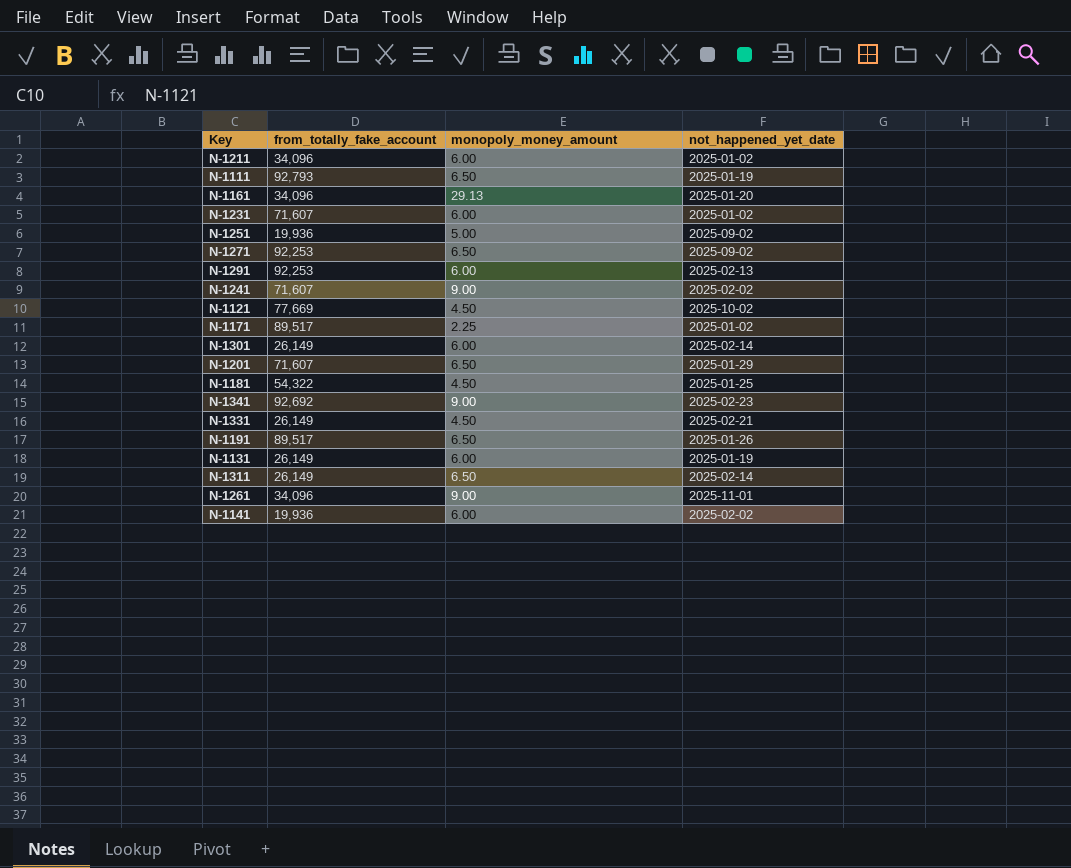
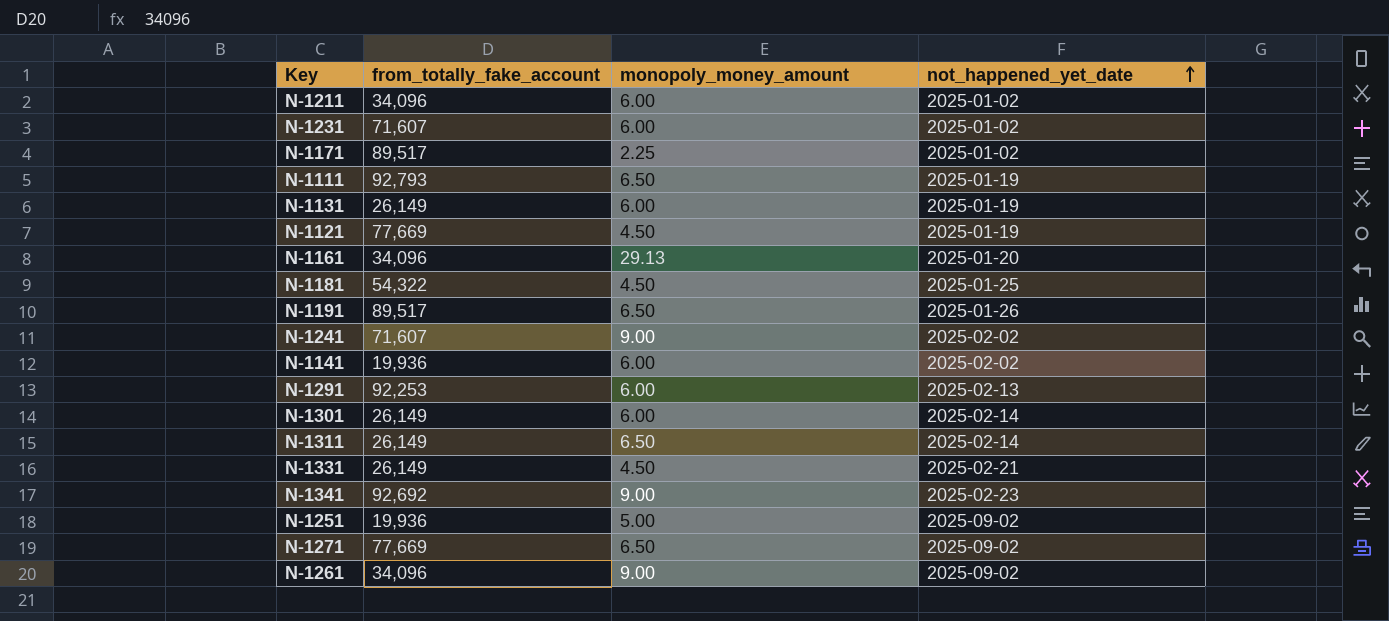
row order: none -> not_happened_yet_date ascending
row N-1201: 71,607 | 6.50 | 2025-01-29 -> none
N-1121 | not_happened_yet_date: 2025-10-02 -> 2025-01-19
N-1271 | from_totally_fake_account: 92,253 -> 77,669
N-1261 | not_happened_yet_date: 2025-11-01 -> 2025-09-02

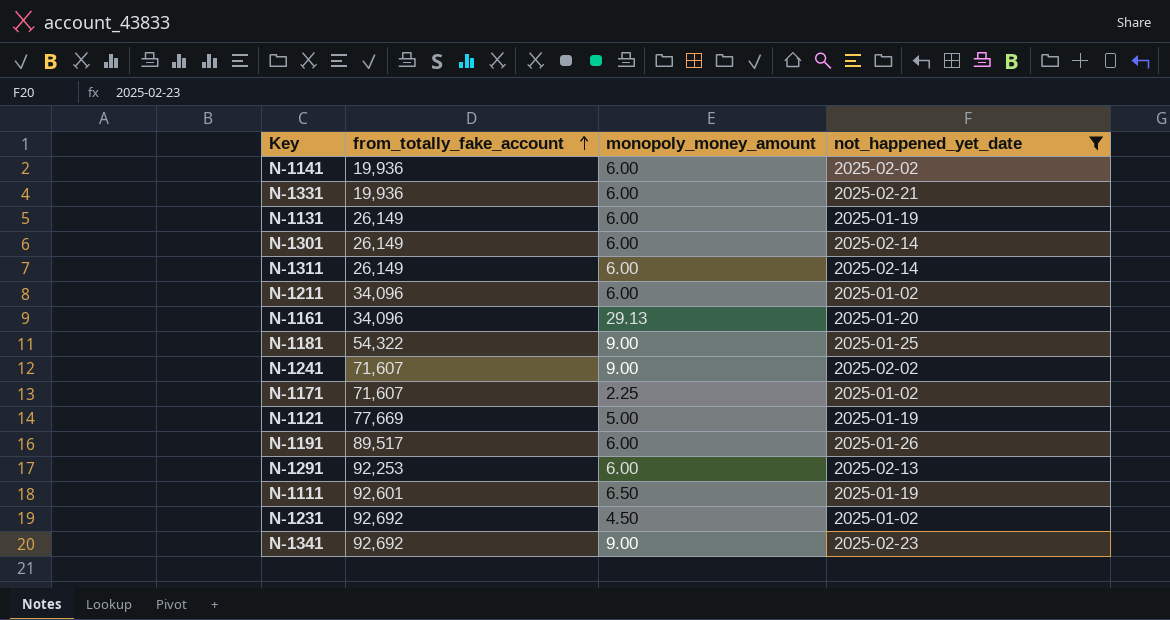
filter: none -> not_happened_yet_date != 2025-09-02
row order: not_happened_yet_date ascending -> from_totally_fake_account ascending
N-1331 | from_totally_fake_account: 26,149 -> 19,936
N-1331 | monopoly_money_amount: 4.50 -> 6.00
N-1311 | monopoly_money_amount: 6.50 -> 6.00
N-1181 | monopoly_money_amount: 4.50 -> 9.00
N-1171 | from_totally_fake_account: 89,517 -> 71,607
N-1121 | monopoly_money_amount: 4.50 -> 5.00
N-1191 | monopoly_money_amount: 6.50 -> 6.00
N-1111 | from_totally_fake_account: 92,793 -> 92,601
N-1231 | from_totally_fake_account: 71,607 -> 92,692
N-1231 | monopoly_money_amount: 6.00 -> 4.50

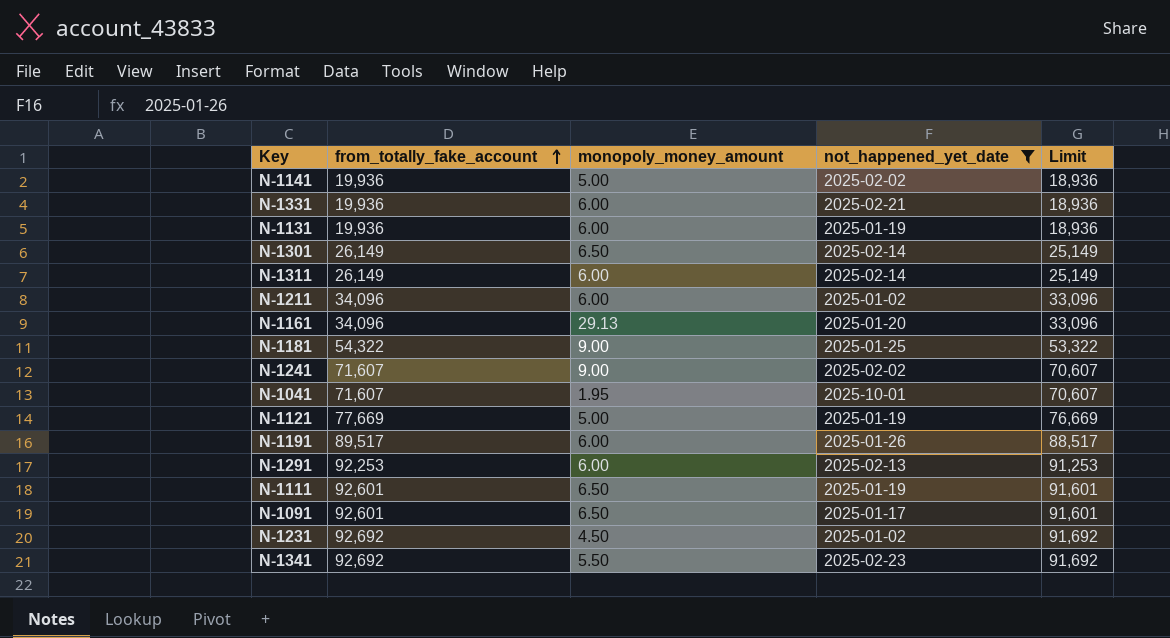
column Limit | formula: none -> [from_totally_fake_account] - 1000
row N-1171: 71,607 | 2.25 | 2025-01-02 -> none
N-1141 | monopoly_money_amount: 6.00 -> 5.00
N-1131 | from_totally_fake_account: 26,149 -> 19,936
N-1301 | monopoly_money_amount: 6.00 -> 6.50
row N-1041: none -> 71,607 | 1.95 | 2025-10-01 | 70,607
row N-1091: none -> 92,601 | 6.50 | 2025-01-17 | 91,601
N-1341 | monopoly_money_amount: 9.00 -> 5.50

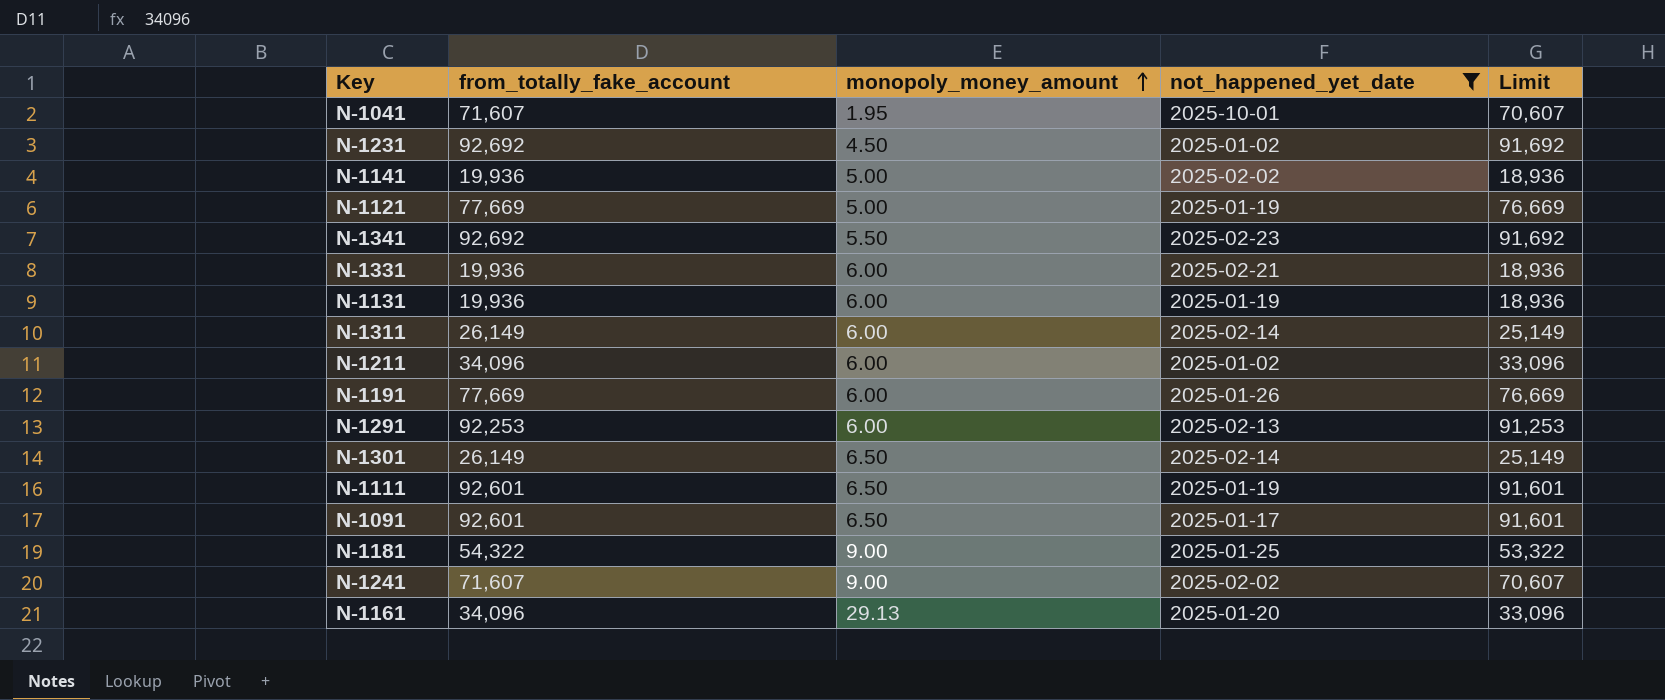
row order: from_totally_fake_account ascending -> monopoly_money_amount ascending
N-1191 | from_totally_fake_account: 89,517 -> 77,669
N-1191 | Limit: 88,517 -> 76,669

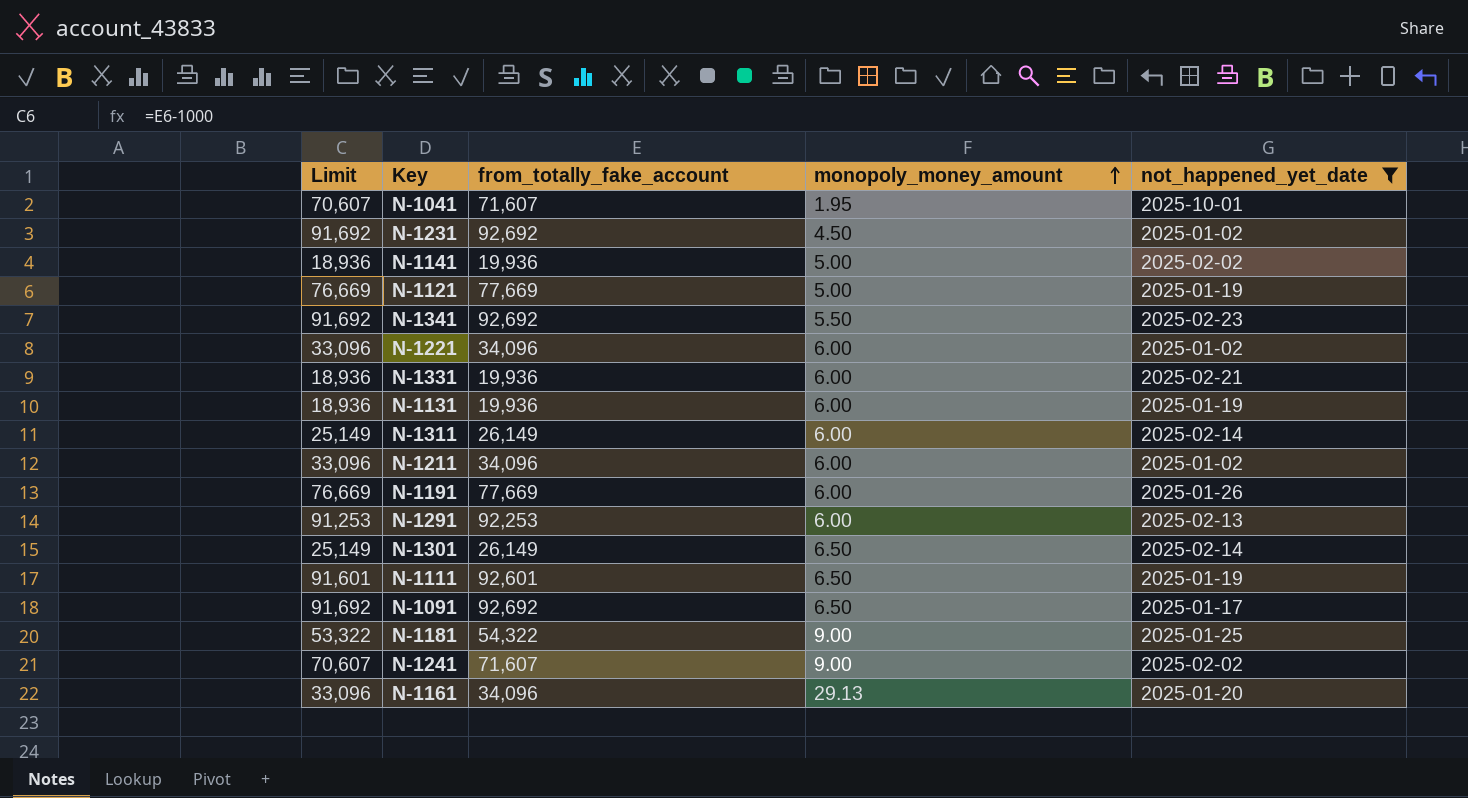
column Limit | position: 5 -> 1
row N-1221: none -> 33,096 | 34,096 | 6.00 | 2025-01-02
N-1091 | Limit: 91,601 -> 91,692
N-1091 | from_totally_fake_account: 92,601 -> 92,692

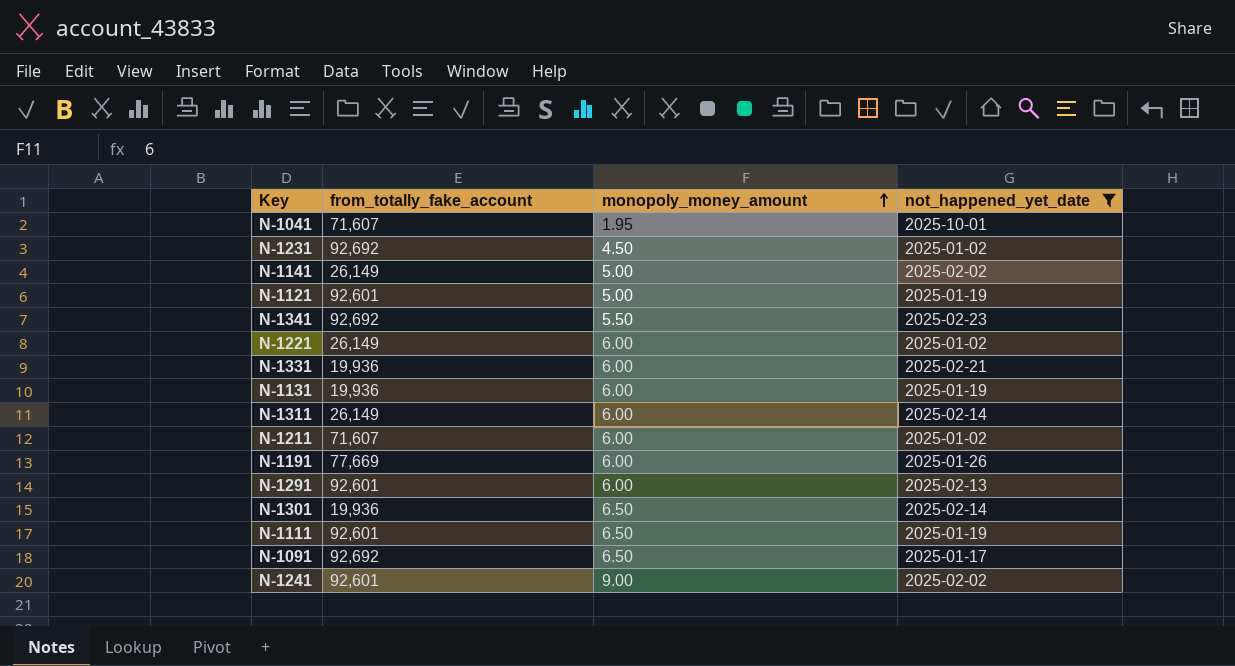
column Limit | formula: [from_totally_fake_account] - 1000 -> none
row N-1181: 53,322 | 54,322 | 9.00 | 2025-01-25 -> none
row N-1161: 33,096 | 34,096 | 29.13 | 2025-01-20 -> none
N-1141 | from_totally_fake_account: 19,936 -> 26,149
N-1121 | from_totally_fake_account: 77,669 -> 92,601
N-1221 | from_totally_fake_account: 34,096 -> 26,149
N-1211 | from_totally_fake_account: 34,096 -> 71,607
N-1291 | from_totally_fake_account: 92,253 -> 92,601
N-1301 | from_totally_fake_account: 26,149 -> 19,936
N-1241 | from_totally_fake_account: 71,607 -> 92,601

